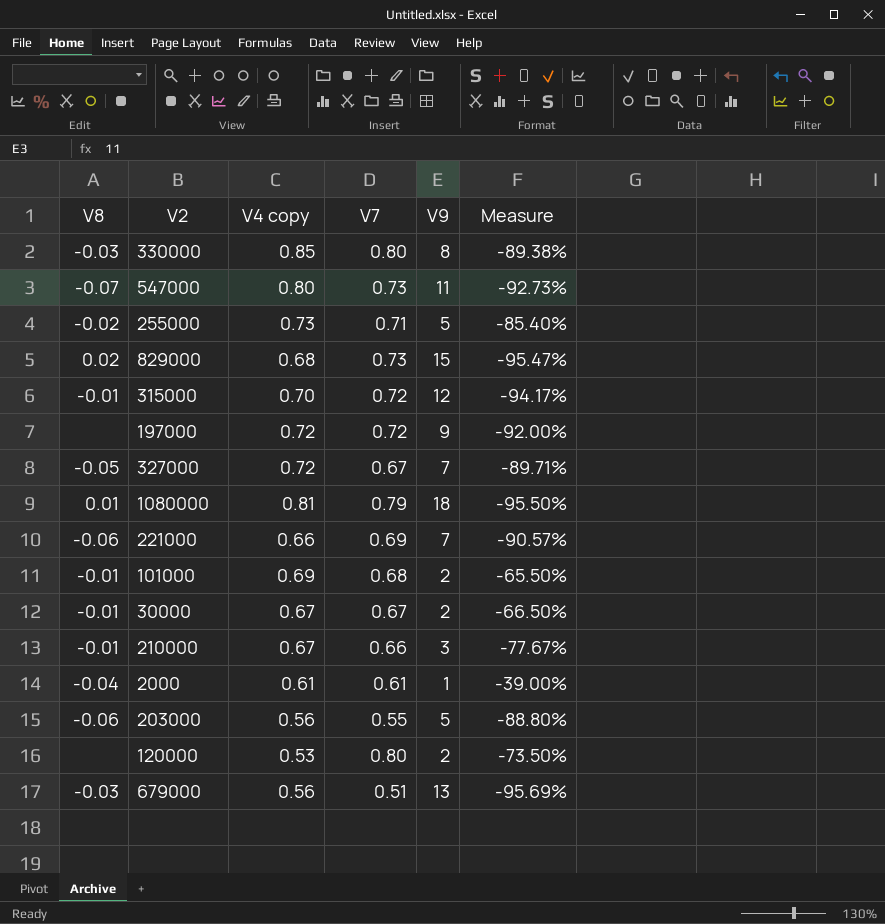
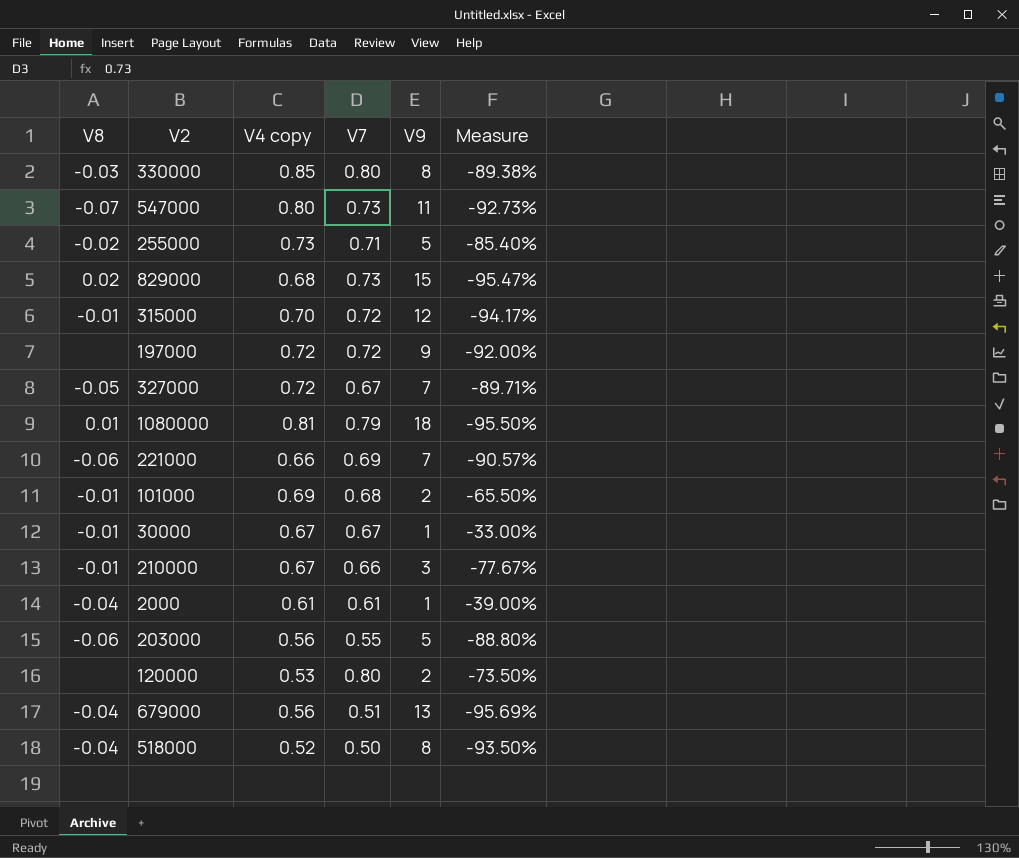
30000 | V9: 2 -> 1
30000 | Measure: -66.50% -> -33.00%
679000 | V8: -0.03 -> -0.04
row 518000: none -> -0.04 | 0.52 | 0.50 | 8 | -93.50%

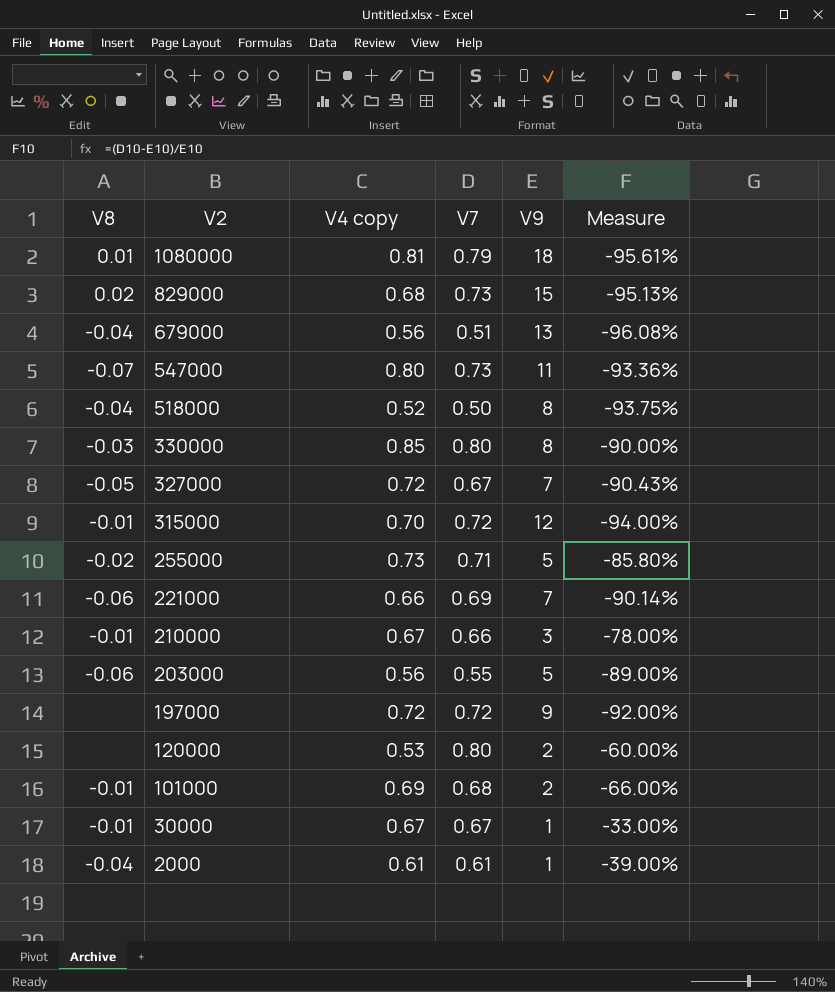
row order: none -> V2 descending
column Measure | formula: ([V4 copy] - [V9]) / [V9] -> ([V7] - [V9]) / [V9]

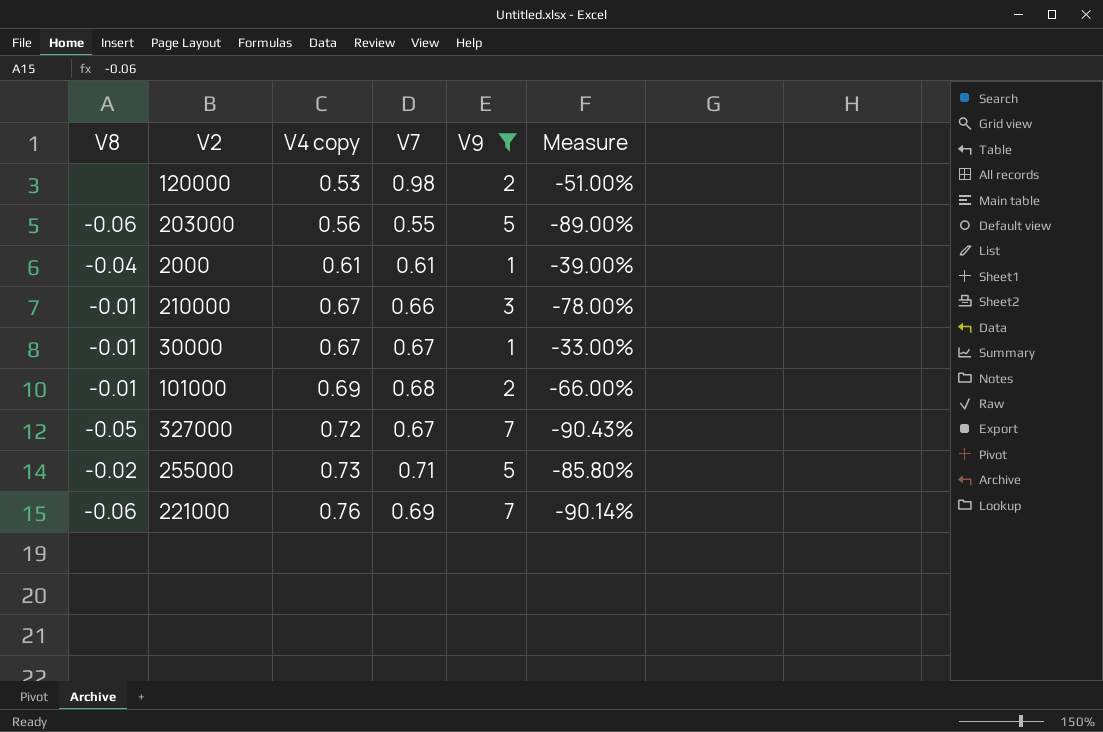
filter: none -> V9 <= 7
row order: V2 descending -> V4 copy ascending
120000 | V7: 0.80 -> 0.98
120000 | Measure: -60.00% -> -51.00%
221000 | V4 copy: 0.66 -> 0.76

